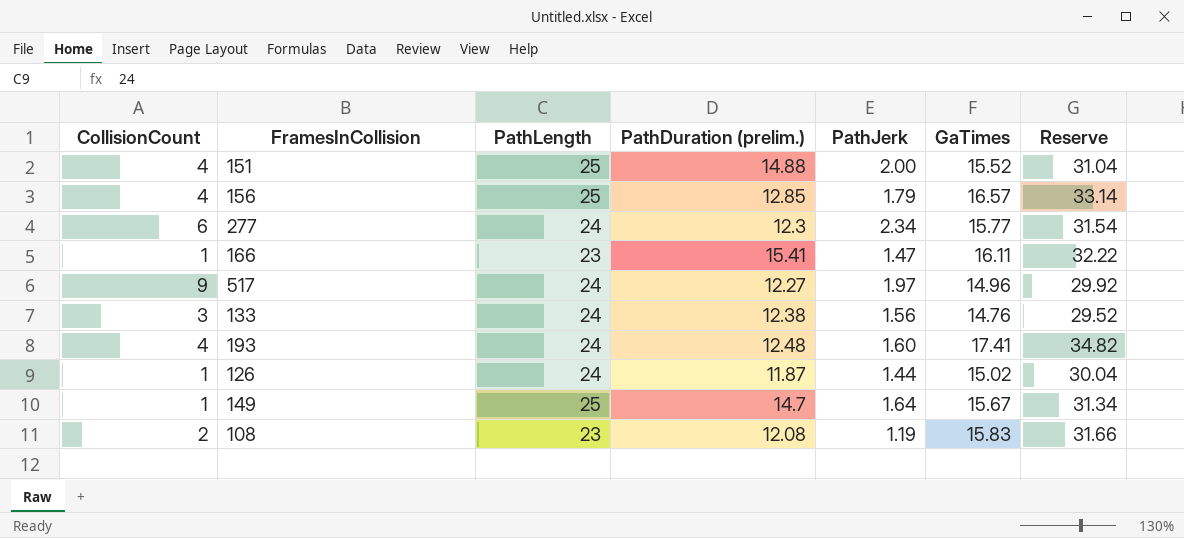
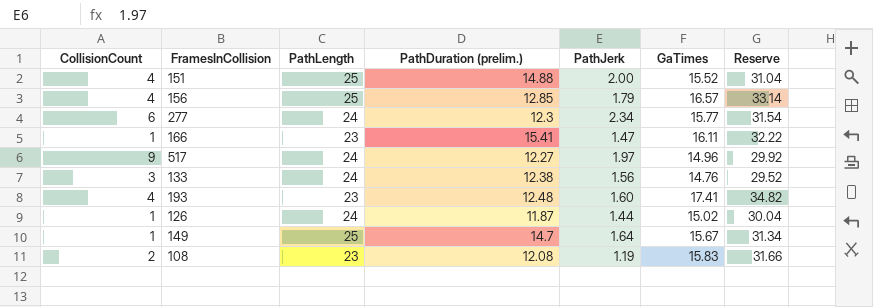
193 | PathLength: 24 -> 23

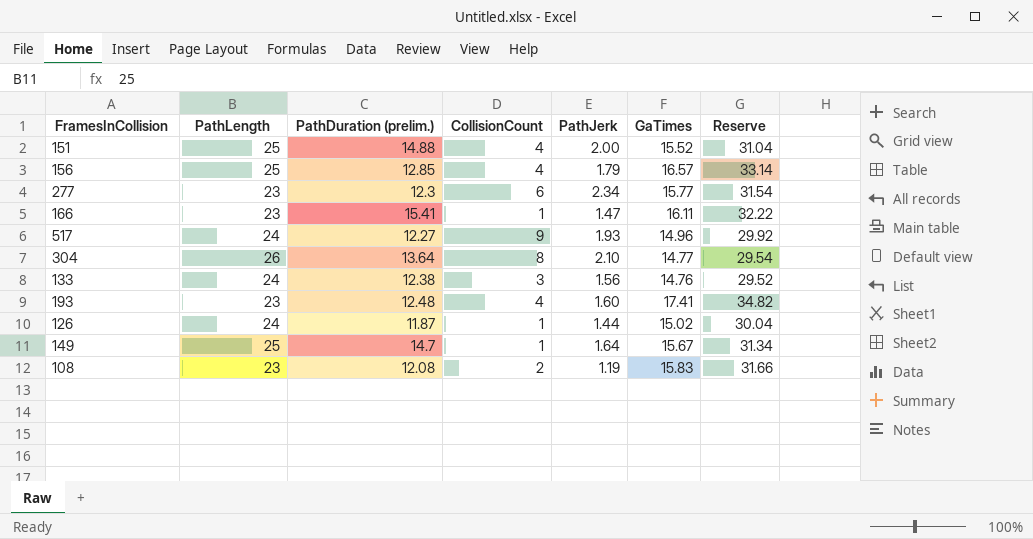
column CollisionCount | position: 1 -> 4
277 | PathLength: 24 -> 23
517 | PathJerk: 1.97 -> 1.93
row 304: none -> 26 | 13.64 | 8 | 2.10 | 14.77 | 29.54

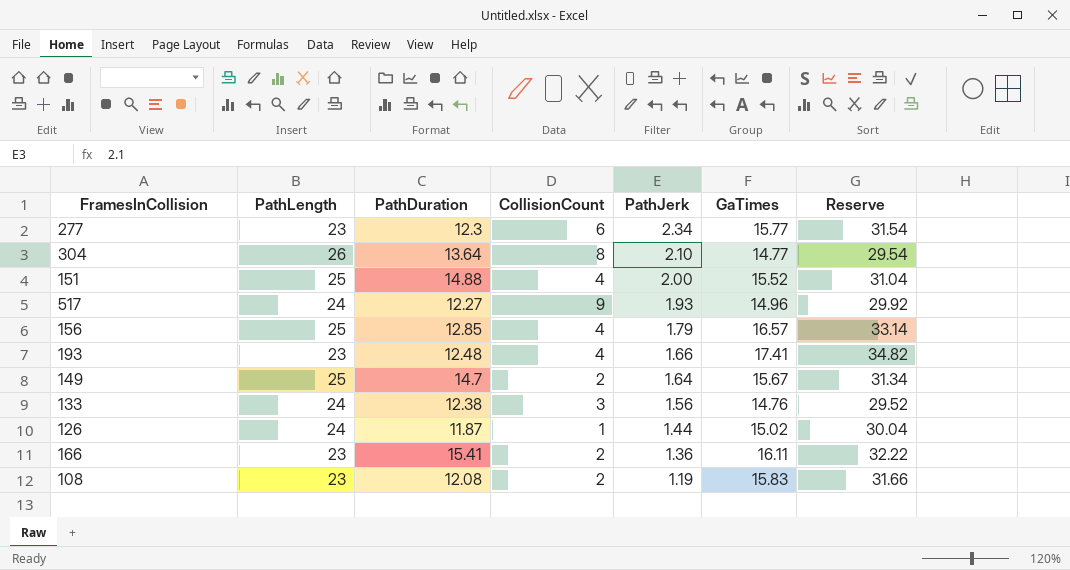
row order: none -> PathJerk descending
column name: PathDuration (prelim.) -> PathDuration
193 | PathJerk: 1.60 -> 1.66
149 | CollisionCount: 1 -> 2
166 | CollisionCount: 1 -> 2
166 | PathJerk: 1.47 -> 1.36

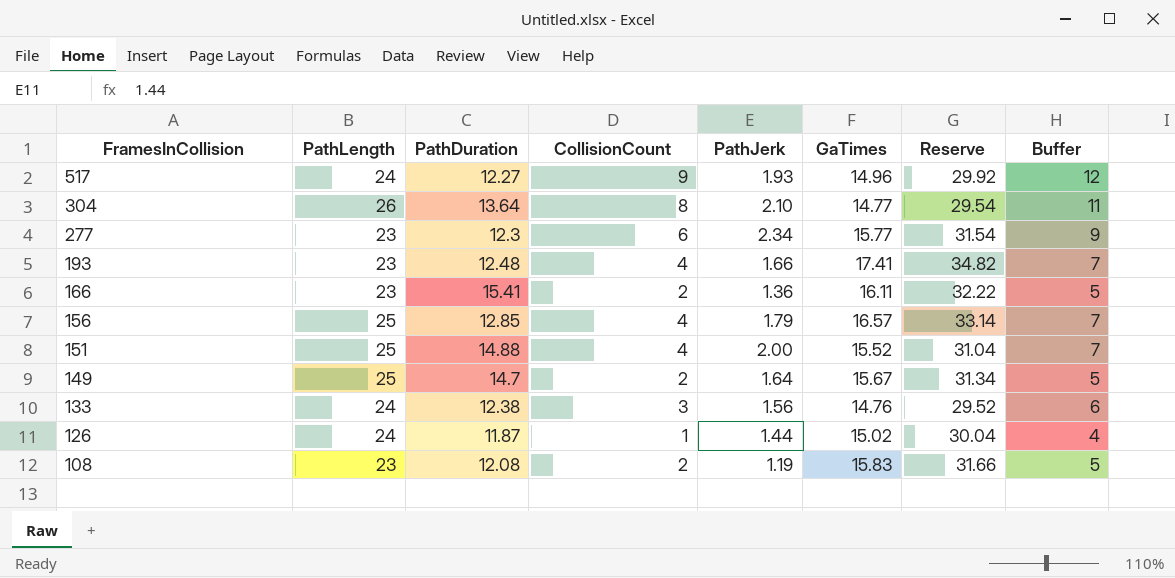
row order: PathJerk descending -> FramesInCollision descending
column Buffer | formula: none -> [CollisionCount] + 3

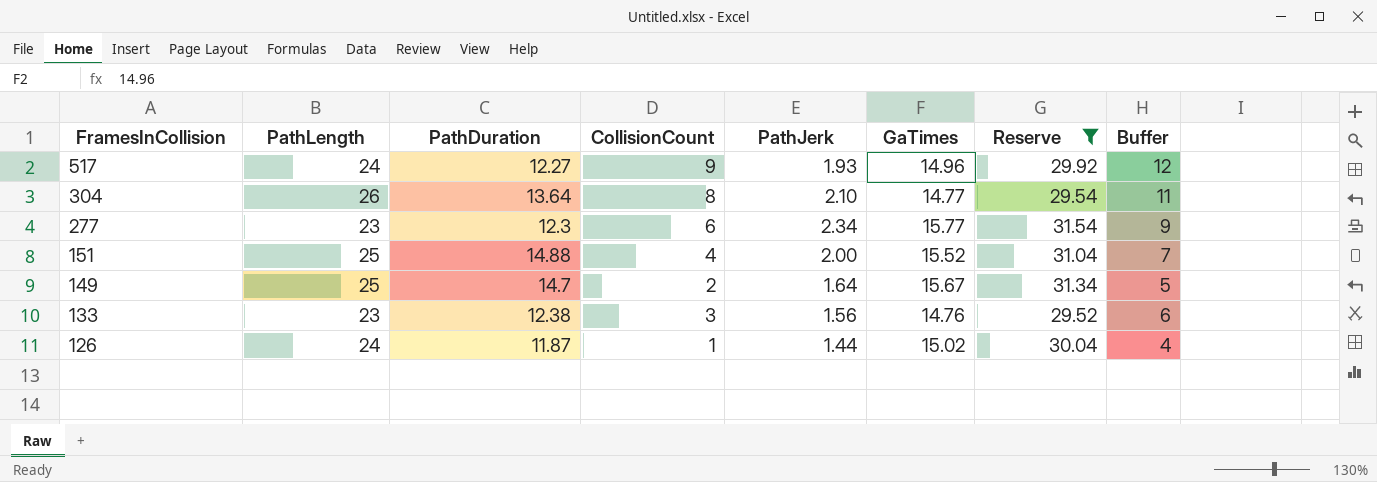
filter: none -> Reserve <= 31.54
133 | PathLength: 24 -> 23

